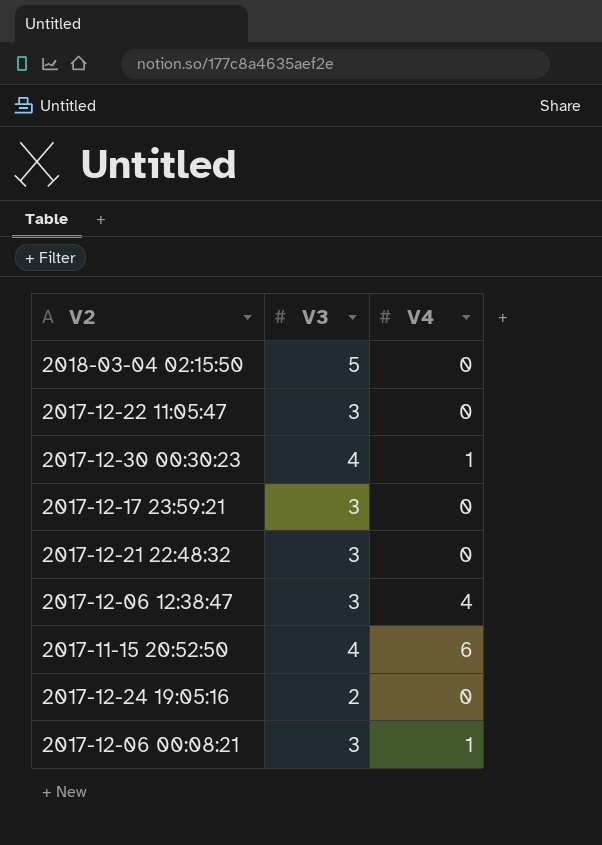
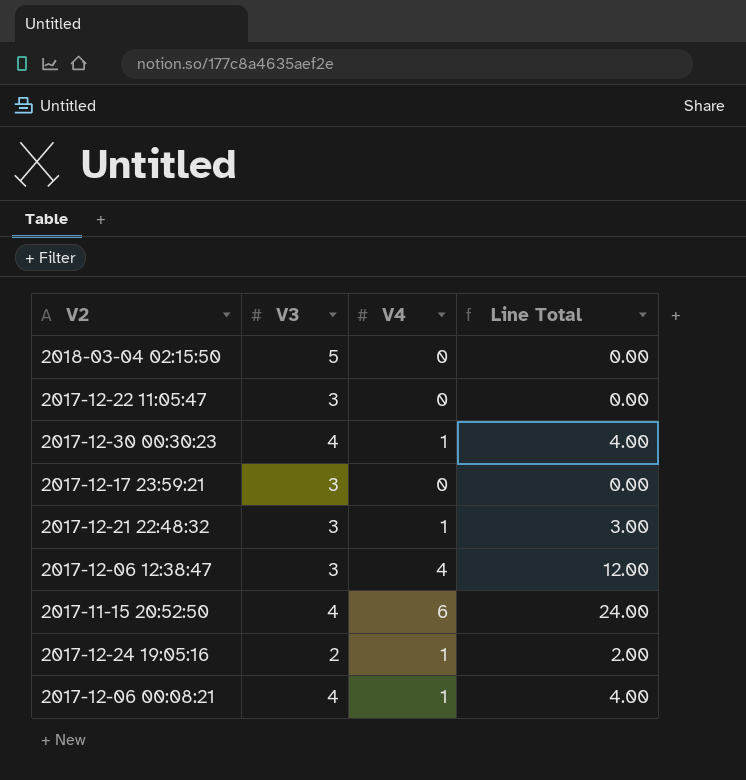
column Line Total | formula: none -> [V3] * [V4]
2017-12-21 22:48:32 | V4: 0 -> 1
2017-12-24 19:05:16 | V4: 0 -> 1
2017-12-06 00:08:21 | V3: 3 -> 4

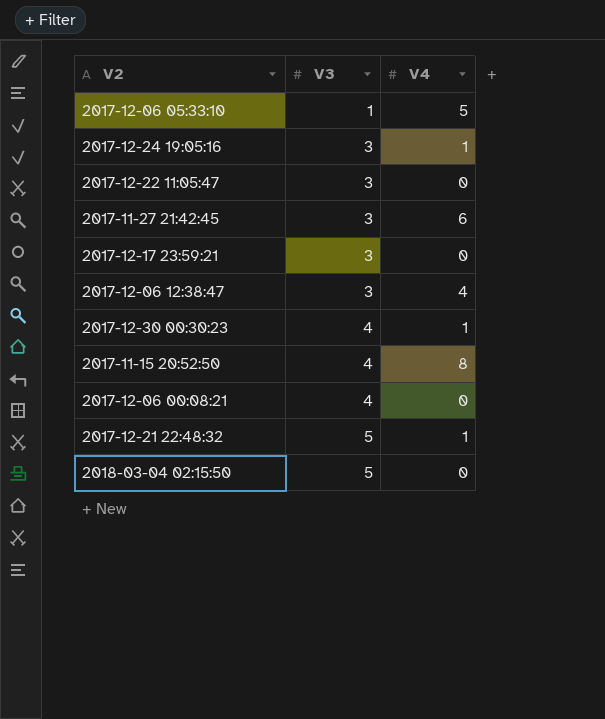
row order: none -> V3 ascending
column Line Total | formula: [V3] * [V4] -> none
row 2017-12-06 05:33:10: none -> 1 | 5
2017-12-24 19:05:16 | V3: 2 -> 3
row 2017-11-27 21:42:45: none -> 3 | 6
2017-11-15 20:52:50 | V4: 6 -> 8
2017-12-06 00:08:21 | V4: 1 -> 0
2017-12-21 22:48:32 | V3: 3 -> 5

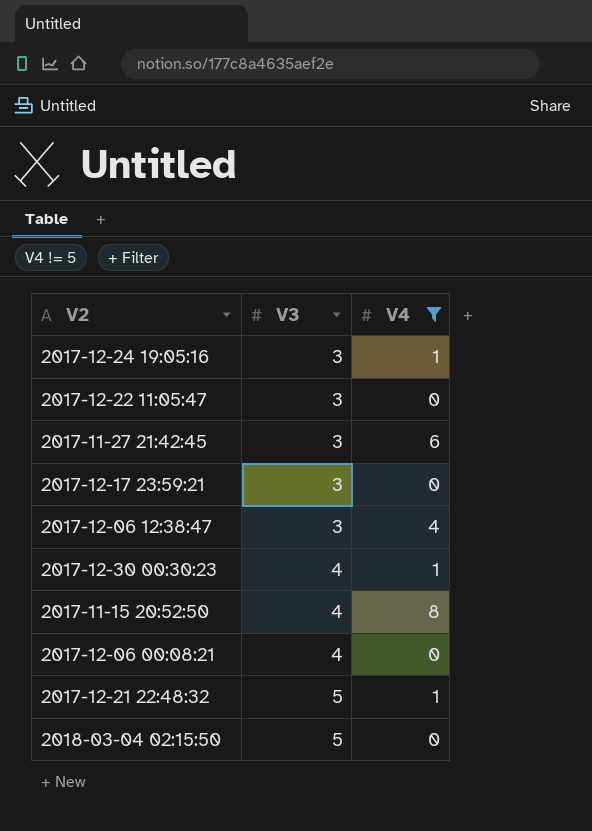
filter: none -> V4 != 5

